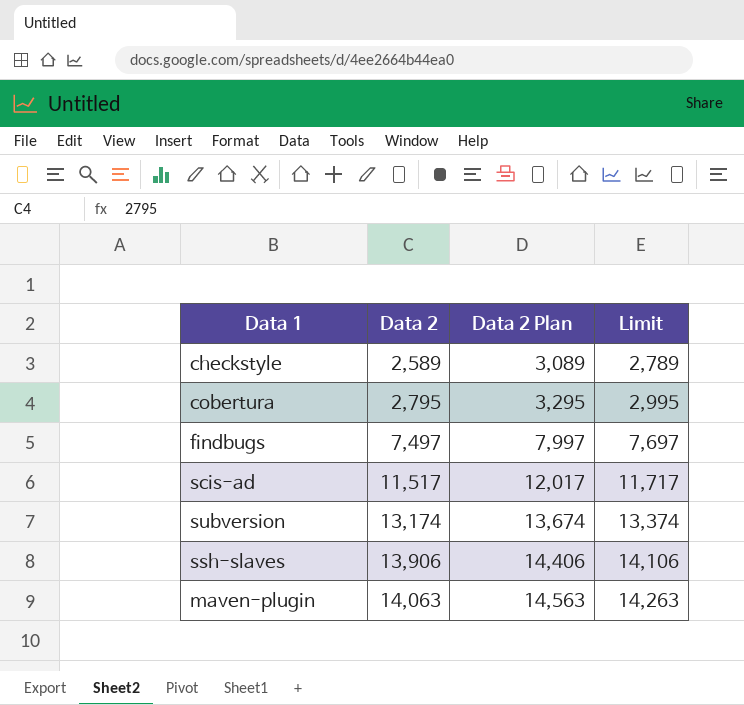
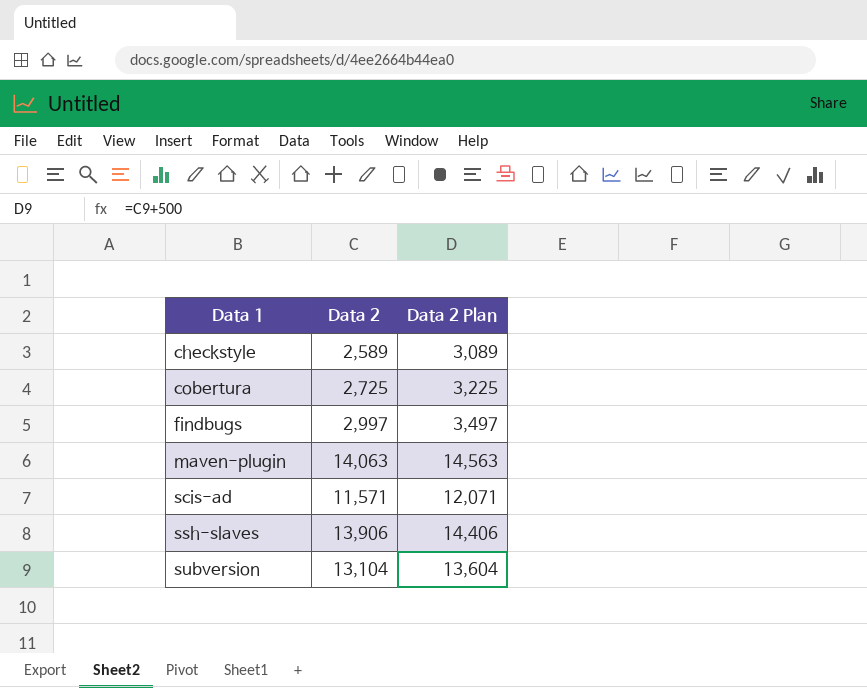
row order: Data 2 ascending -> Data 1 ascending
column Limit | formula: [Data 2] + 200 -> none
cobertura | Data 2: 2,795 -> 2,725
cobertura | Data 2 Plan: 3,295 -> 3,225
findbugs | Data 2: 7,497 -> 2,997
findbugs | Data 2 Plan: 7,997 -> 3,497
scis-ad | Data 2: 11,517 -> 11,571
scis-ad | Data 2 Plan: 12,017 -> 12,071
subversion | Data 2: 13,174 -> 13,104
subversion | Data 2 Plan: 13,674 -> 13,604

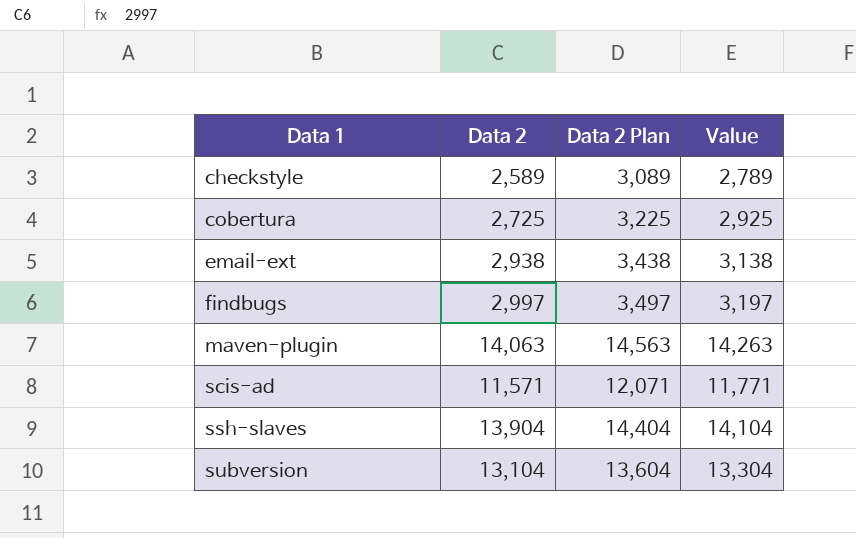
column Value | formula: none -> [Data 2] + 200
row email-ext: none -> 2,938 | 3,438 | 3,138
ssh-slaves | Data 2: 13,906 -> 13,904
ssh-slaves | Data 2 Plan: 14,406 -> 14,404

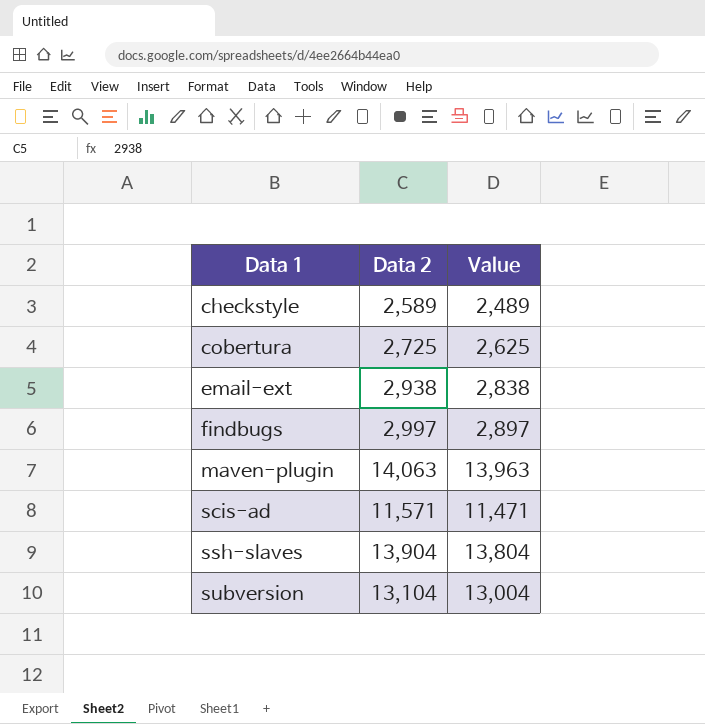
column Data 2 Plan | formula: [Data 2] + 500 -> none
column Value | formula: [Data 2] + 200 -> [Data 2] - 100

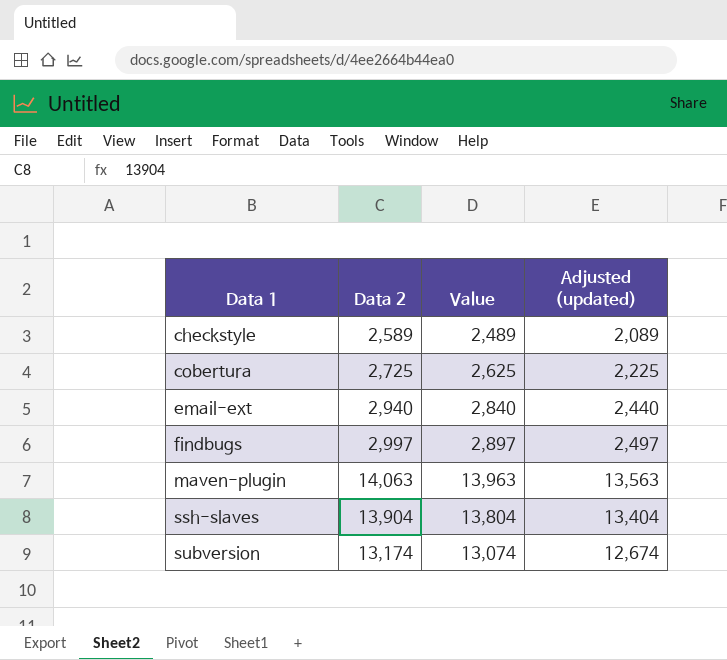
column Adjusted (updated) | formula: none -> [Data 2] - 500
row scis-ad: 11,571 | 11,471 -> none
email-ext | Data 2: 2,938 -> 2,940
email-ext | Value: 2,838 -> 2,840
subversion | Data 2: 13,104 -> 13,174
subversion | Value: 13,004 -> 13,074

